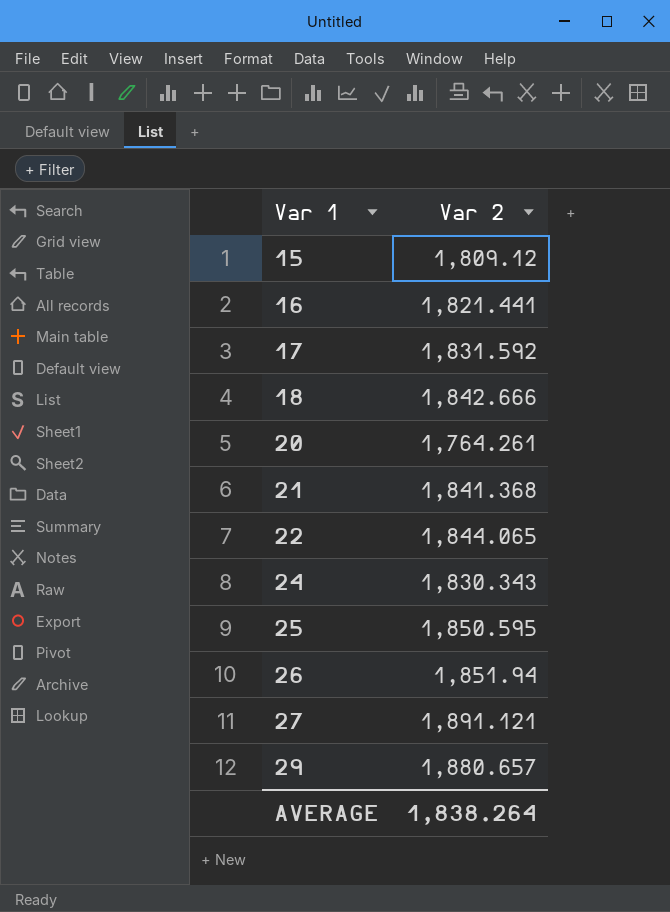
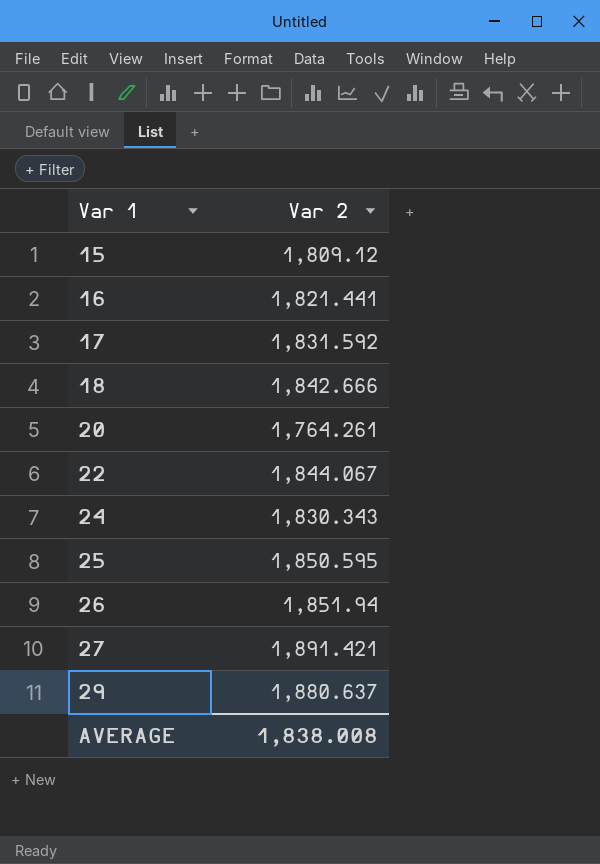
row 21: 1,841.368 -> none
22 | Var 2: 1,844.065 -> 1,844.067
27 | Var 2: 1,891.121 -> 1,891.421
29 | Var 2: 1,880.657 -> 1,880.637
AVERAGE | Var 2: 1,838.264 -> 1,838.008

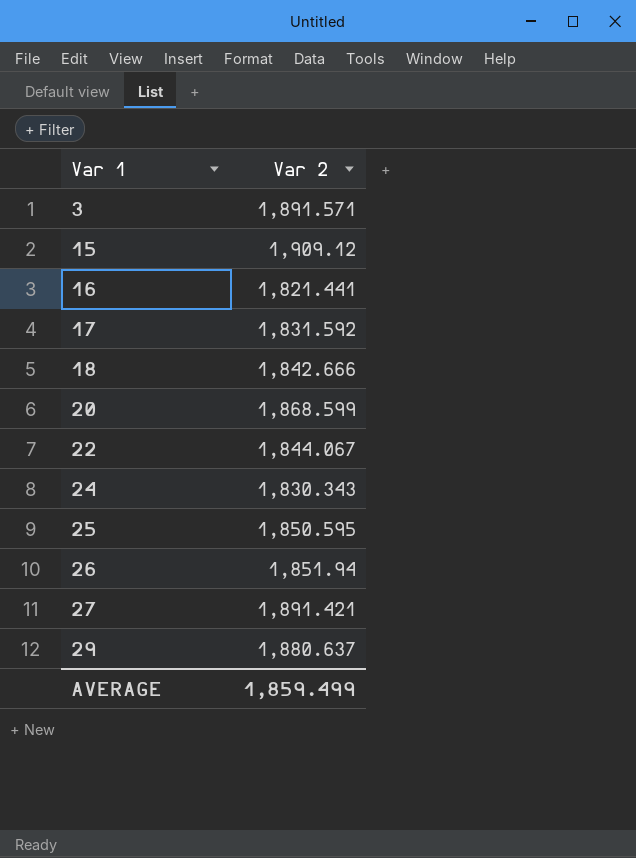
row 3: none -> 1,891.571
15 | Var 2: 1,809.12 -> 1,909.12
20 | Var 2: 1,764.261 -> 1,868.599
AVERAGE | Var 2: 1,838.008 -> 1,859.499

